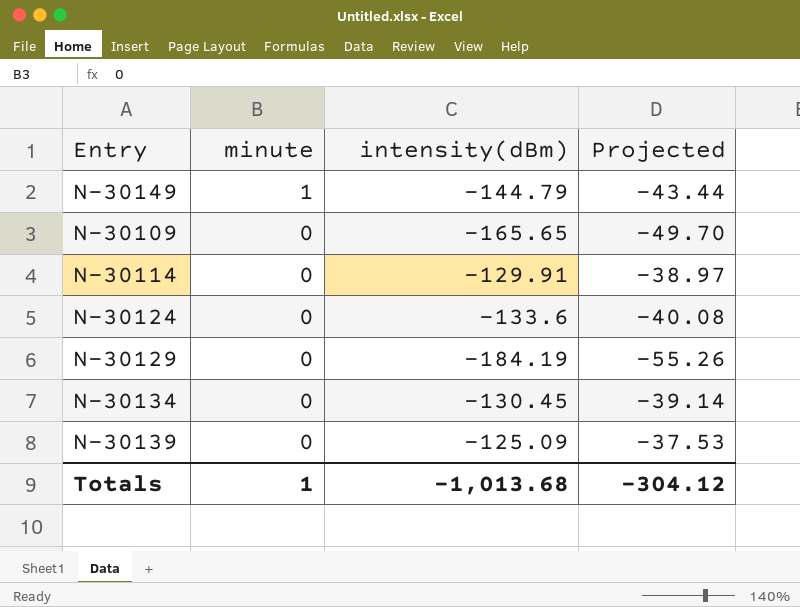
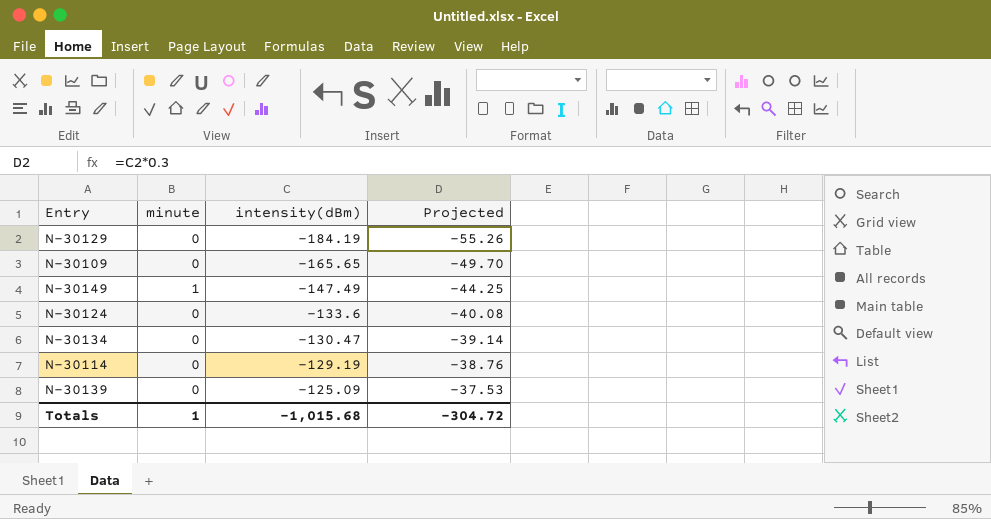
row order: minute descending -> intensity(dBm) ascending
N-30149 | intensity(dBm): -144.79 -> -147.49
N-30149 | Projected: -43.44 -> -44.25
N-30134 | intensity(dBm): -130.45 -> -130.47
N-30114 | intensity(dBm): -129.91 -> -129.19
N-30114 | Projected: -38.97 -> -38.76
Totals | intensity(dBm): -1,013.68 -> -1,015.68
Totals | Projected: -304.12 -> -304.72

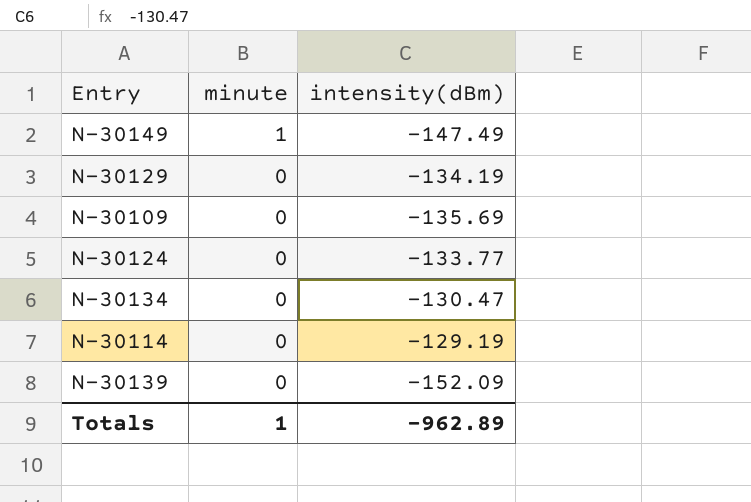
row order: intensity(dBm) ascending -> minute descending
column Projected | formula: [intensity(dBm)] * 0.3 -> none
N-30129 | intensity(dBm): -184.19 -> -134.19
N-30109 | intensity(dBm): -165.65 -> -135.69
N-30124 | intensity(dBm): -133.6 -> -133.77
N-30139 | intensity(dBm): -125.09 -> -152.09
Totals | intensity(dBm): -1,015.68 -> -962.89

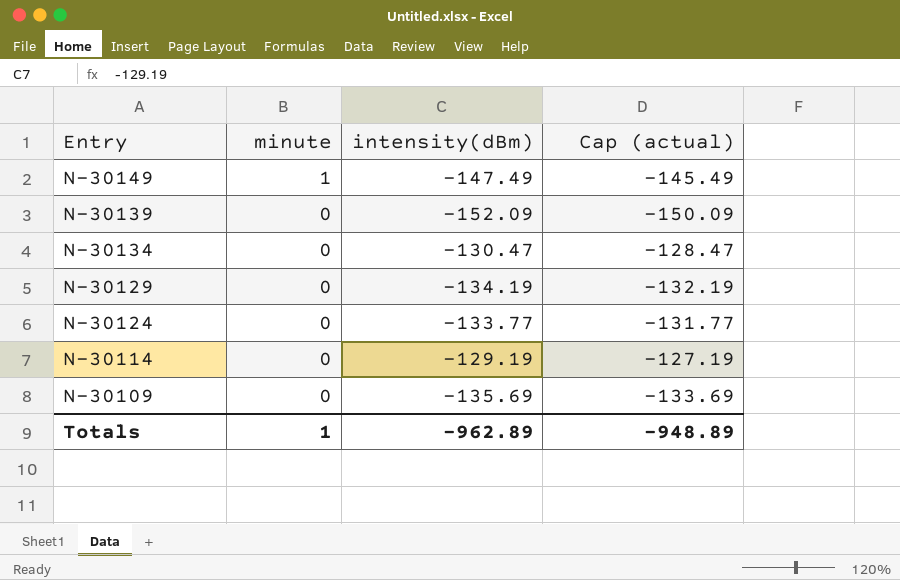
row order: minute descending -> Entry descending
column Cap (actual) | formula: none -> [intensity(dBm)] + 2

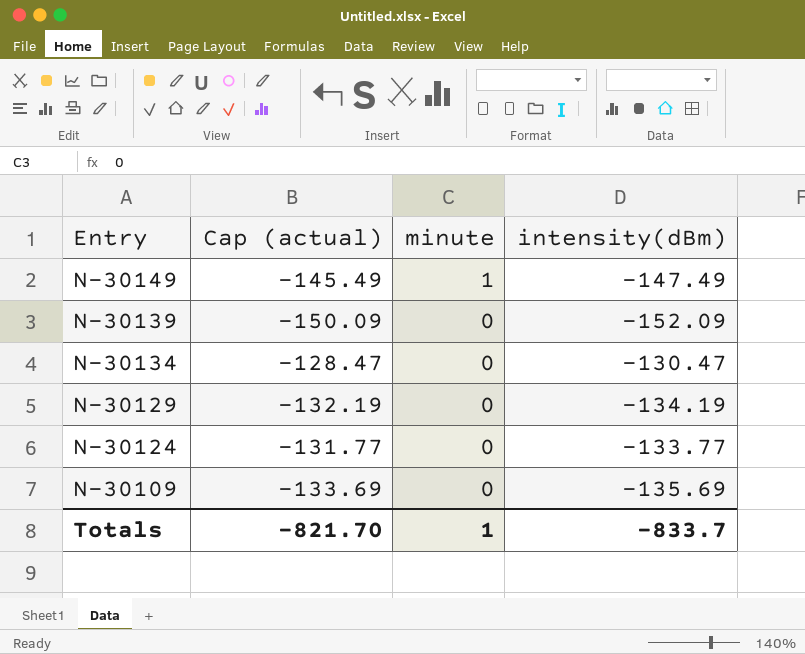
column Cap (actual) | position: 4 -> 2
row N-30114: 0 | -129.19 | -127.19 -> none
Totals | Cap (actual): -948.89 -> -821.70
Totals | intensity(dBm): -962.89 -> -833.7

